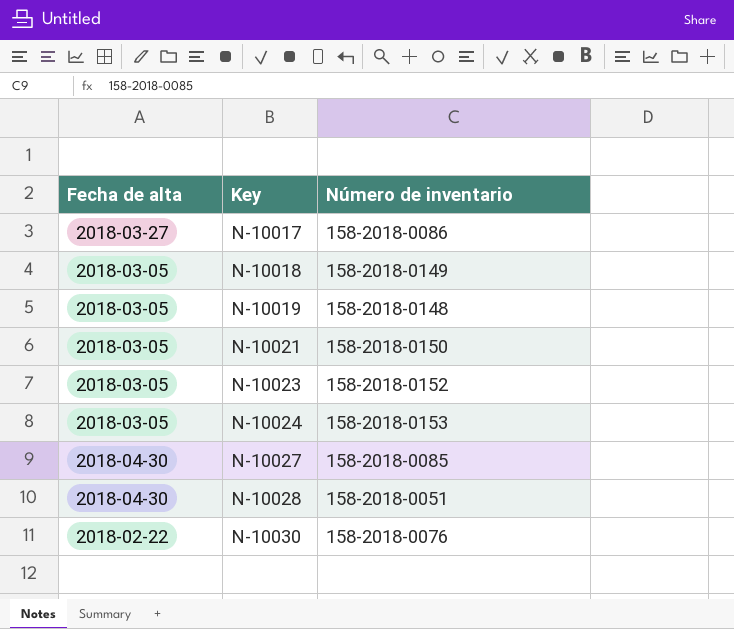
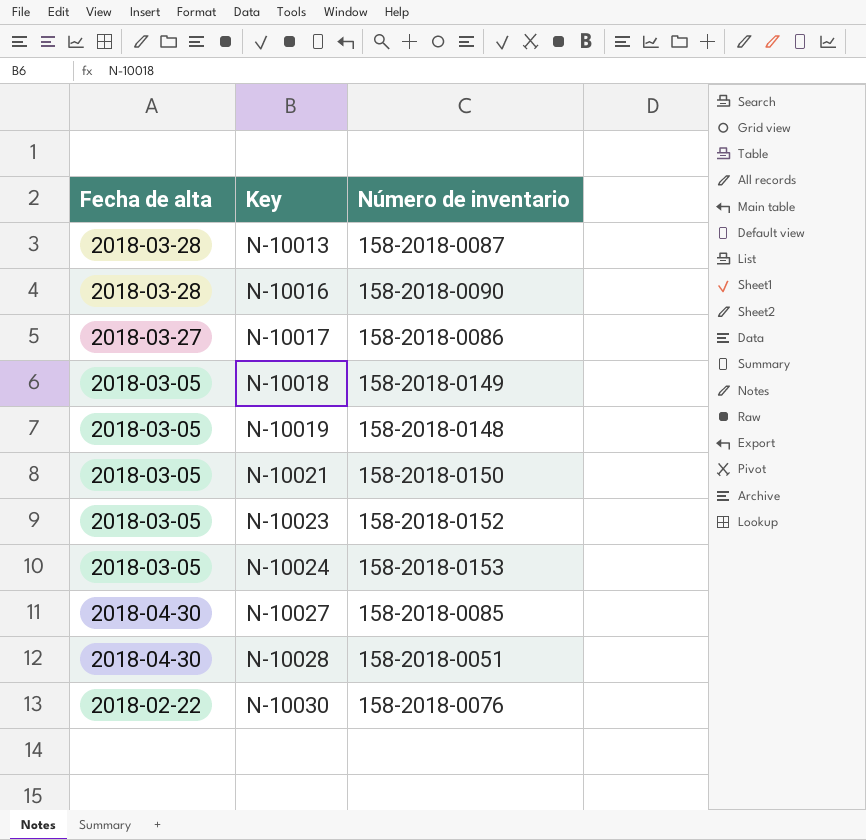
row N-10013: none -> 2018-03-28 | 158-2018-0087
row N-10016: none -> 2018-03-28 | 158-2018-0090

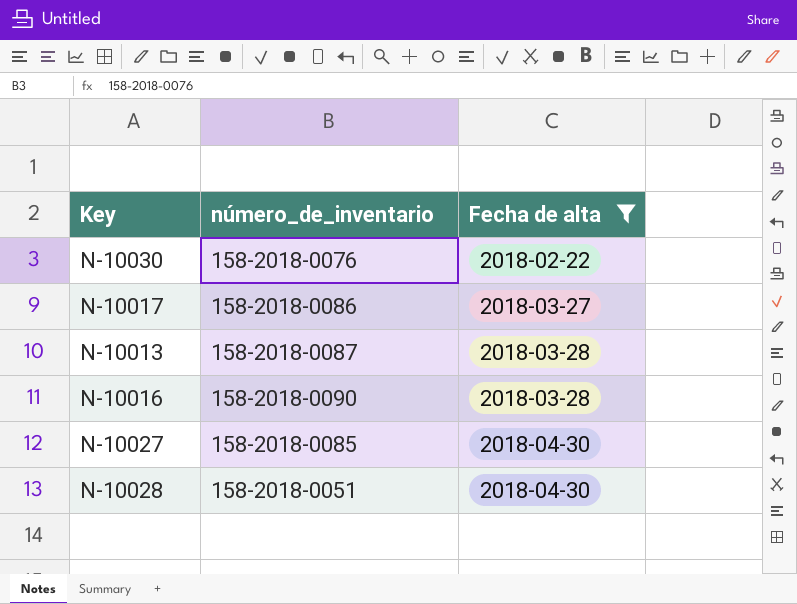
filter: none -> Fecha de alta != 2018-03-05
row order: Key ascending -> Fecha de alta ascending
column name: Número de inventario -> número_de_inventario
column Fecha de alta | position: 1 -> 3

